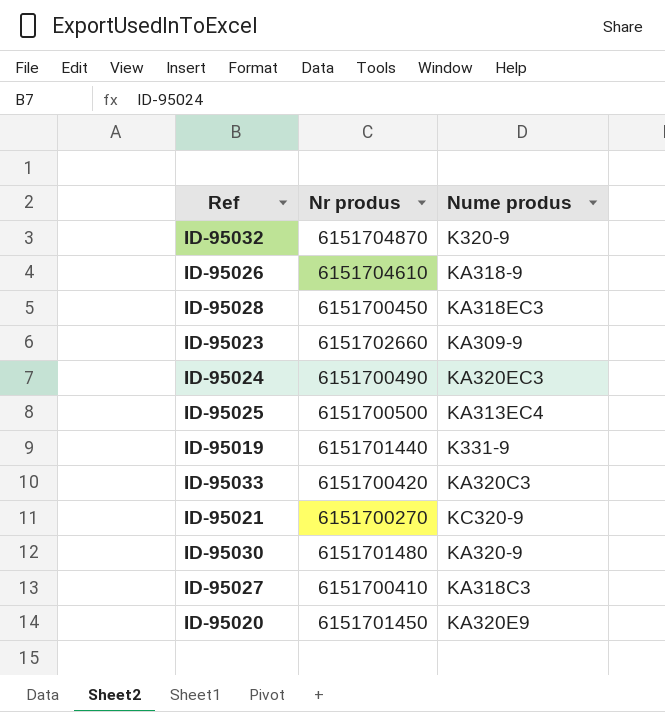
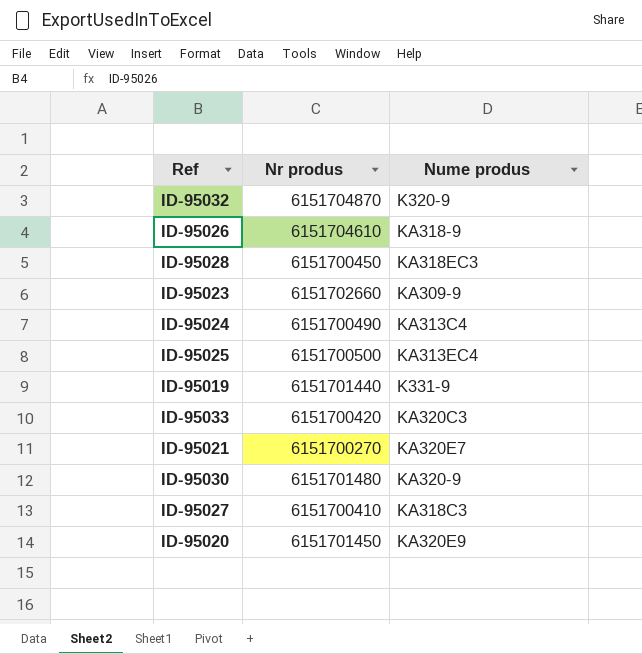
ID-95024 | Nume produs: KA320EC3 -> KA313C4
ID-95021 | Nume produs: KC320-9 -> KA320E7

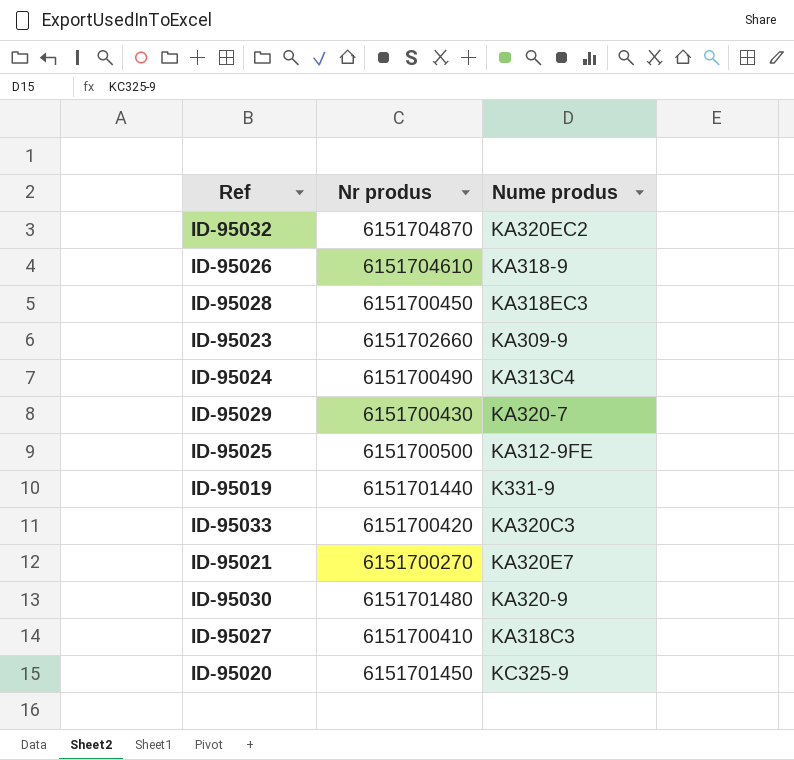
ID-95032 | Nume produs: K320-9 -> KA320EC2
row ID-95029: none -> 6151700430 | KA320-7
ID-95025 | Nume produs: KA313EC4 -> KA312-9FE
ID-95020 | Nume produs: KA320E9 -> KC325-9

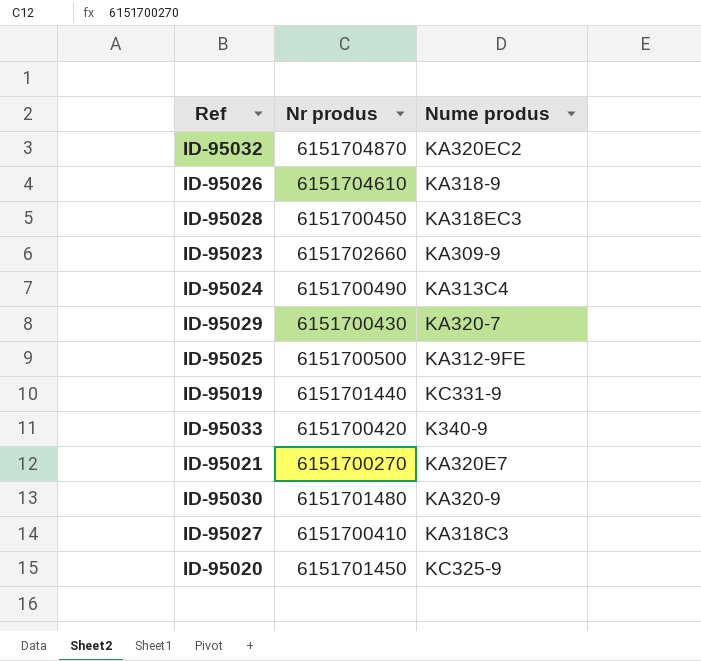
ID-95019 | Nume produs: K331-9 -> KC331-9
ID-95033 | Nume produs: KA320C3 -> K340-9

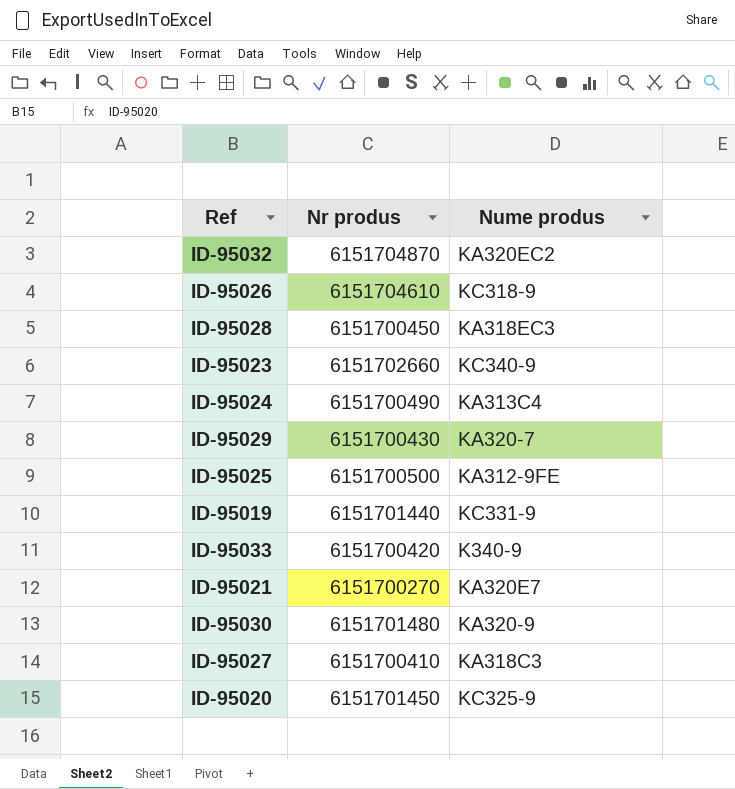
ID-95026 | Nume produs: KA318-9 -> KC318-9
ID-95023 | Nume produs: KA309-9 -> KC340-9

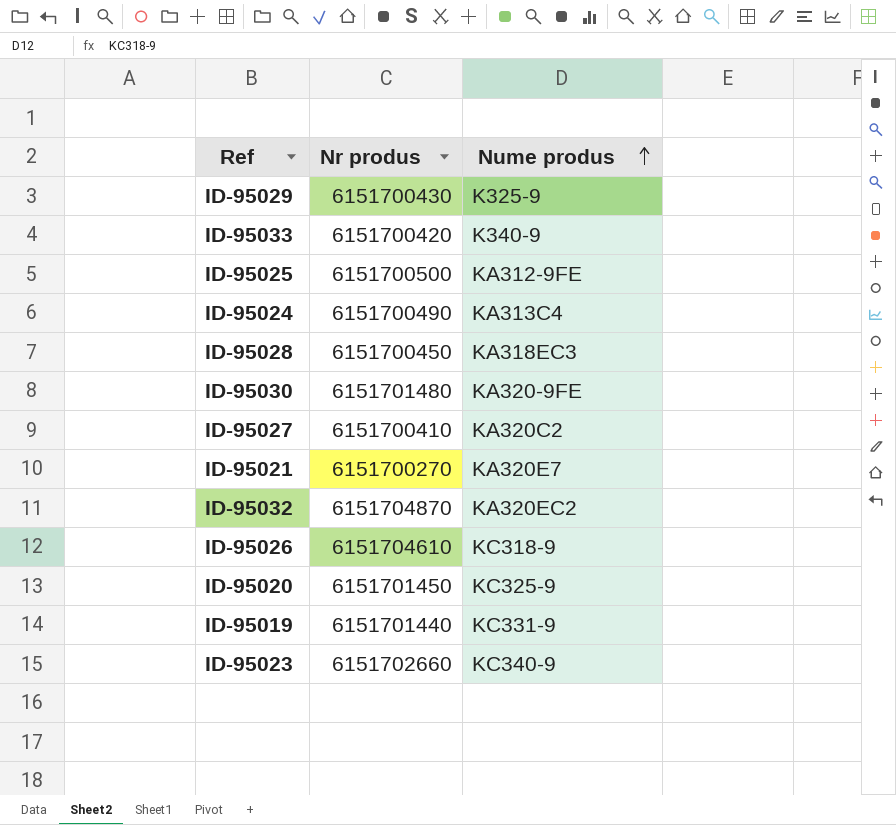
row order: none -> Nume produs ascending
ID-95029 | Nume produs: KA320-7 -> K325-9
ID-95030 | Nume produs: KA320-9 -> KA320-9FE
ID-95027 | Nume produs: KA318C3 -> KA320C2

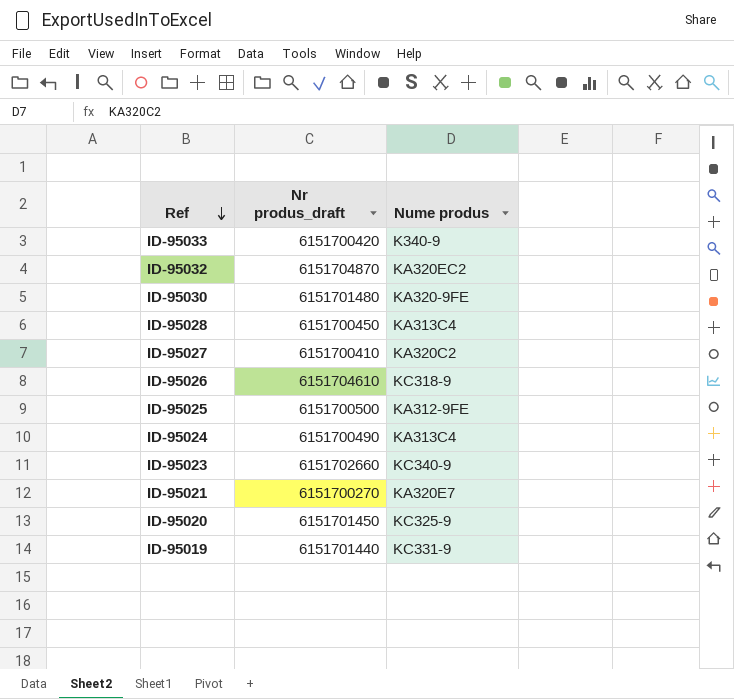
row order: Nume produs ascending -> Ref descending
column name: Nr produs -> Nr produs_draft
row ID-95029: 6151700430 | K325-9 -> none
ID-95028 | Nume produs: KA318EC3 -> KA313C4

